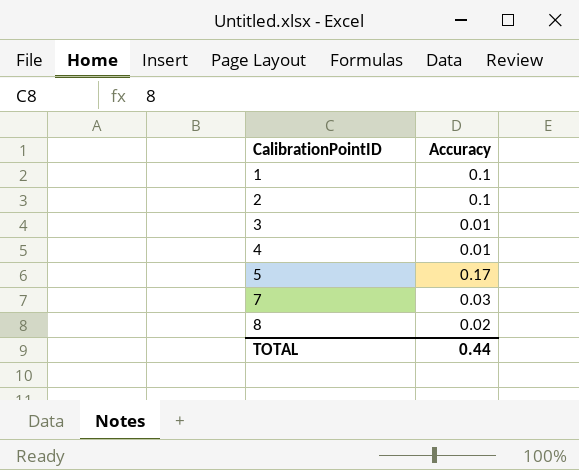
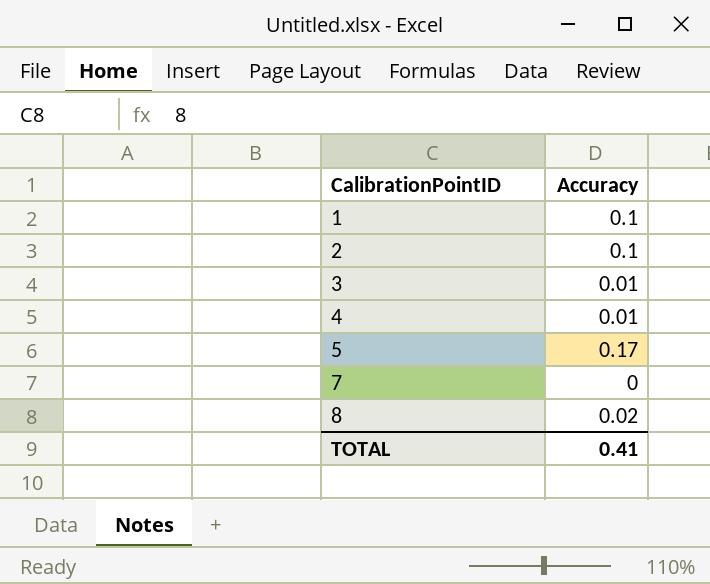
7 | Accuracy: 0.03 -> 0
TOTAL | Accuracy: 0.44 -> 0.41

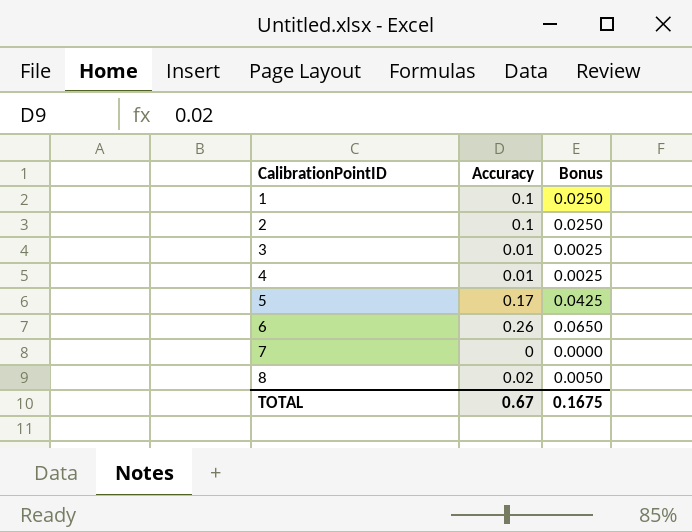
column Bonus | formula: none -> [Accuracy] * 0.25
row 6: none -> 0.26 | 0.0650
TOTAL | Accuracy: 0.41 -> 0.67

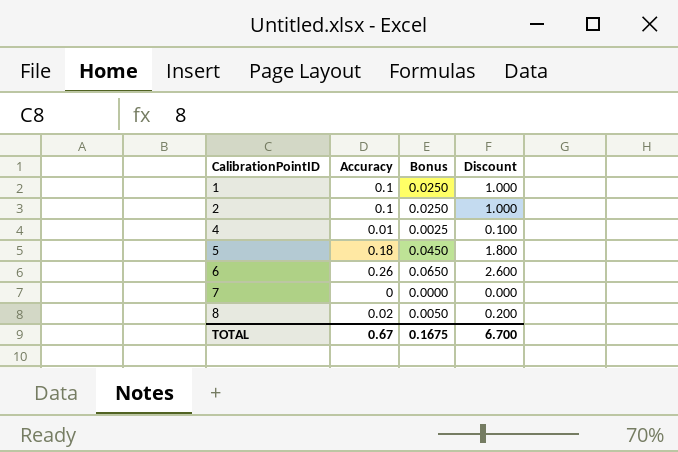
column Discount | formula: none -> [Accuracy] * 10
row 3: 0.01 | 0.0025 -> none
5 | Accuracy: 0.17 -> 0.18
5 | Bonus: 0.0425 -> 0.0450

